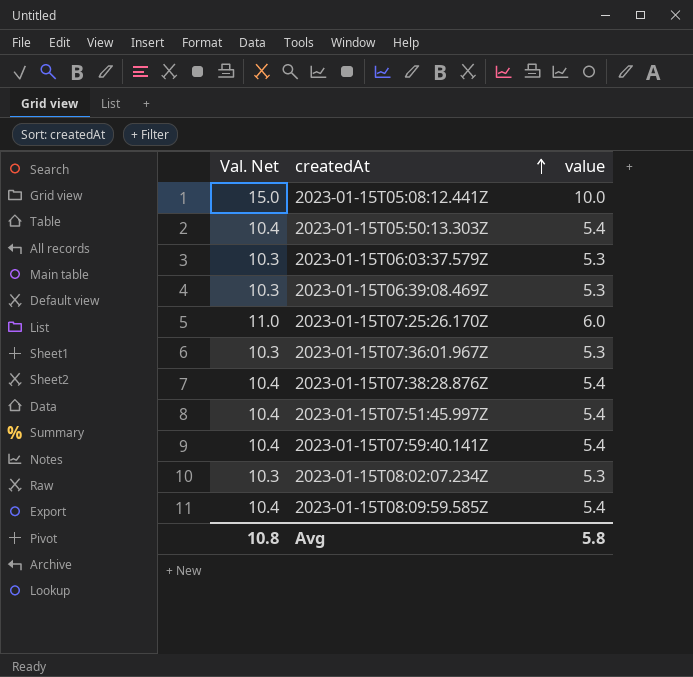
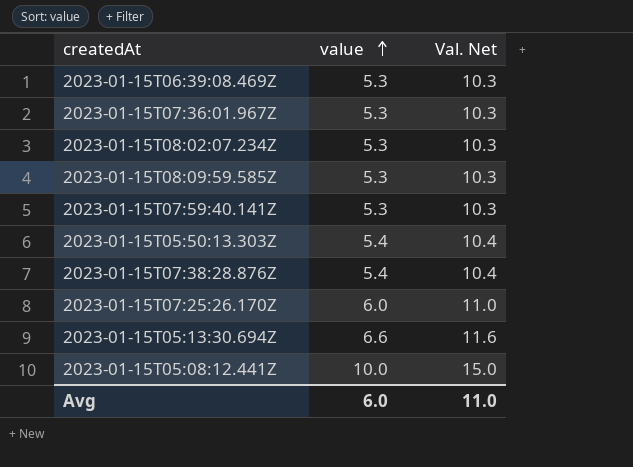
row order: createdAt ascending -> value ascending
column Val. Net | position: 1 -> 3
row 2023-01-15T06:03:37.579Z: 10.3 | 5.3 -> none
row 2023-01-15T07:51:45.997Z: 10.4 | 5.4 -> none
2023-01-15T08:09:59.585Z | value: 5.4 -> 5.3
2023-01-15T08:09:59.585Z | Val. Net: 10.4 -> 10.3
2023-01-15T07:59:40.141Z | value: 5.4 -> 5.3
2023-01-15T07:59:40.141Z | Val. Net: 10.4 -> 10.3
row 2023-01-15T05:13:30.694Z: none -> 6.6 | 11.6
Avg | value: 5.8 -> 6.0
Avg | Val. Net: 10.8 -> 11.0

